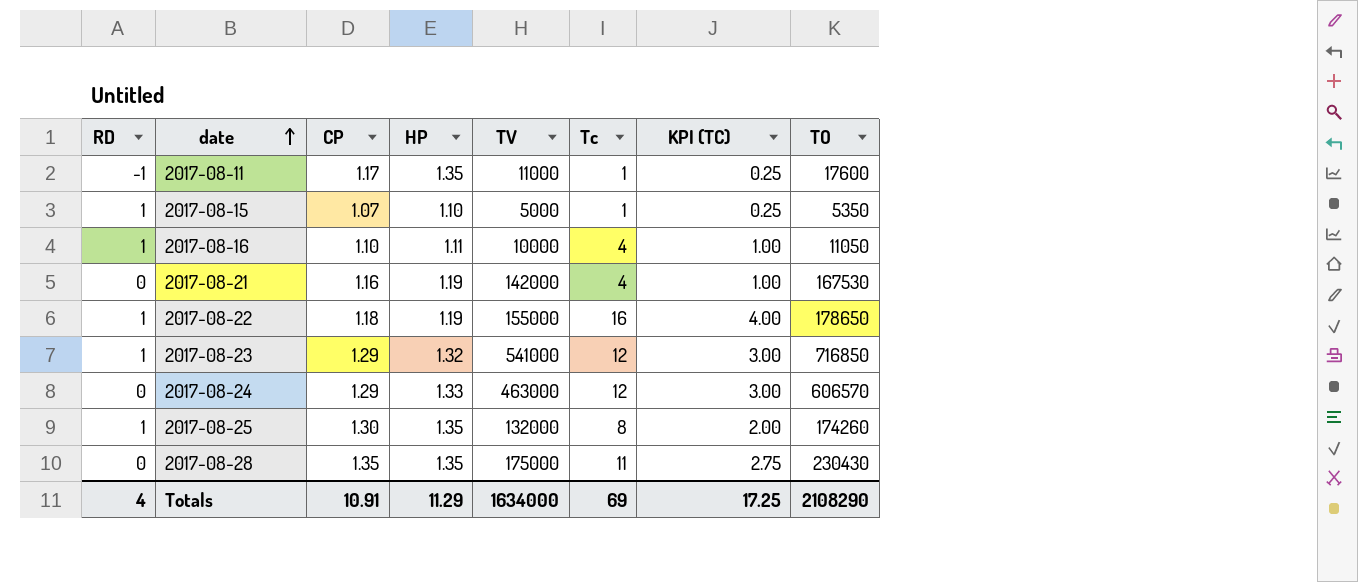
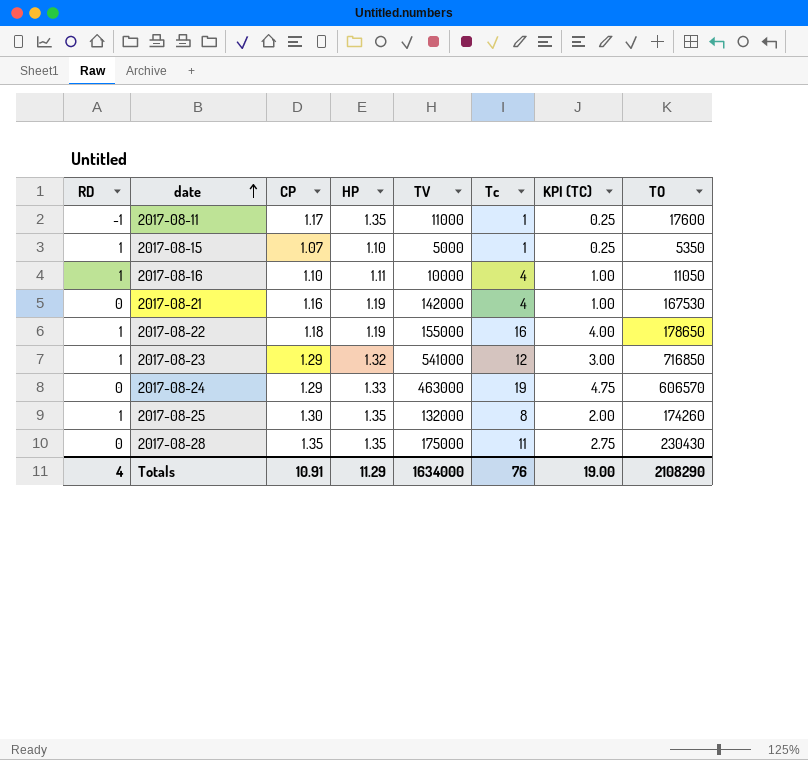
2017-08-24 | Tc: 12 -> 19
2017-08-24 | KPI (TC): 3.00 -> 4.75
Totals | Tc: 69 -> 76
Totals | KPI (TC): 17.25 -> 19.00

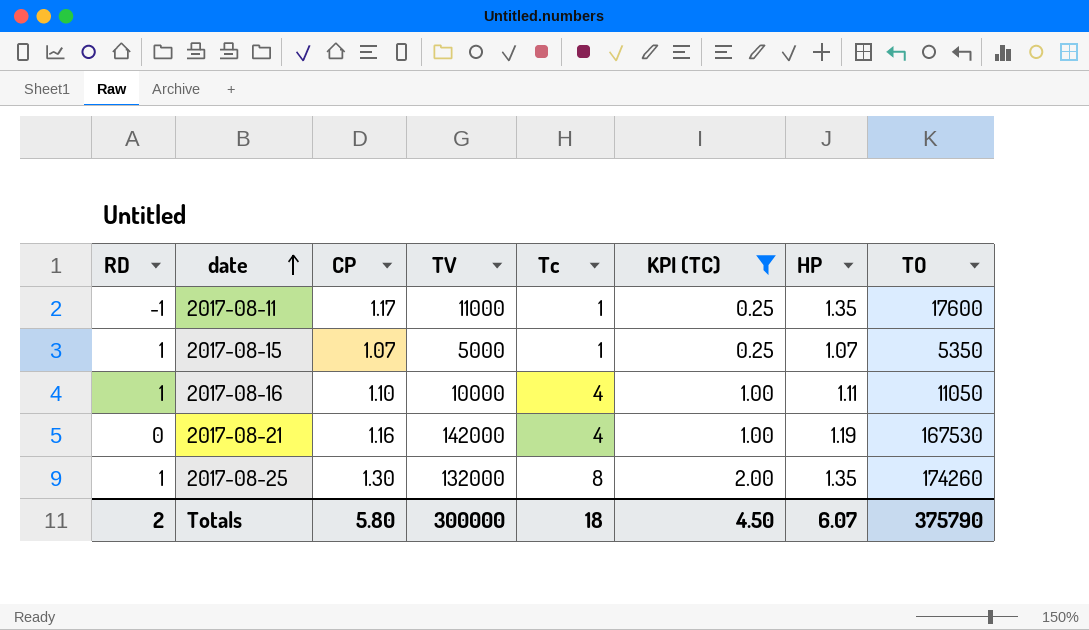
filter: none -> KPI (TC) <= 2.00
column HP | position: 4 -> 7
2017-08-15 | HP: 1.10 -> 1.07
Totals | RD: 4 -> 2
Totals | CP: 10.91 -> 5.80
Totals | TV: 1634000 -> 300000
Totals | Tc: 76 -> 18
Totals | KPI (TC): 19.00 -> 4.50
Totals | HP: 11.29 -> 6.07
Totals | TO: 2108290 -> 375790

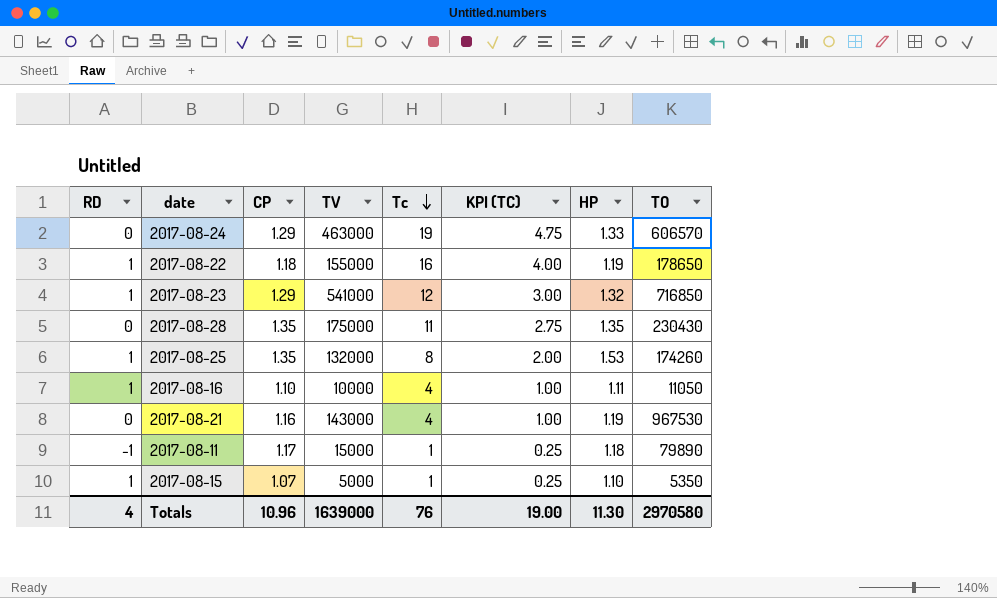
filter: KPI (TC) <= 2.00 -> none
row order: date ascending -> Tc descending
2017-08-25 | CP: 1.30 -> 1.35
2017-08-25 | HP: 1.35 -> 1.53
2017-08-21 | TV: 142000 -> 143000
2017-08-21 | TO: 167530 -> 967530
2017-08-11 | TV: 11000 -> 15000
2017-08-11 | HP: 1.35 -> 1.18
2017-08-11 | TO: 17600 -> 79890
2017-08-15 | HP: 1.07 -> 1.10
Totals | RD: 2 -> 4
Totals | CP: 5.80 -> 10.96
Totals | TV: 300000 -> 1639000
Totals | Tc: 18 -> 76
Totals | KPI (TC): 4.50 -> 19.00
Totals | HP: 6.07 -> 11.30
Totals | TO: 375790 -> 2970580

